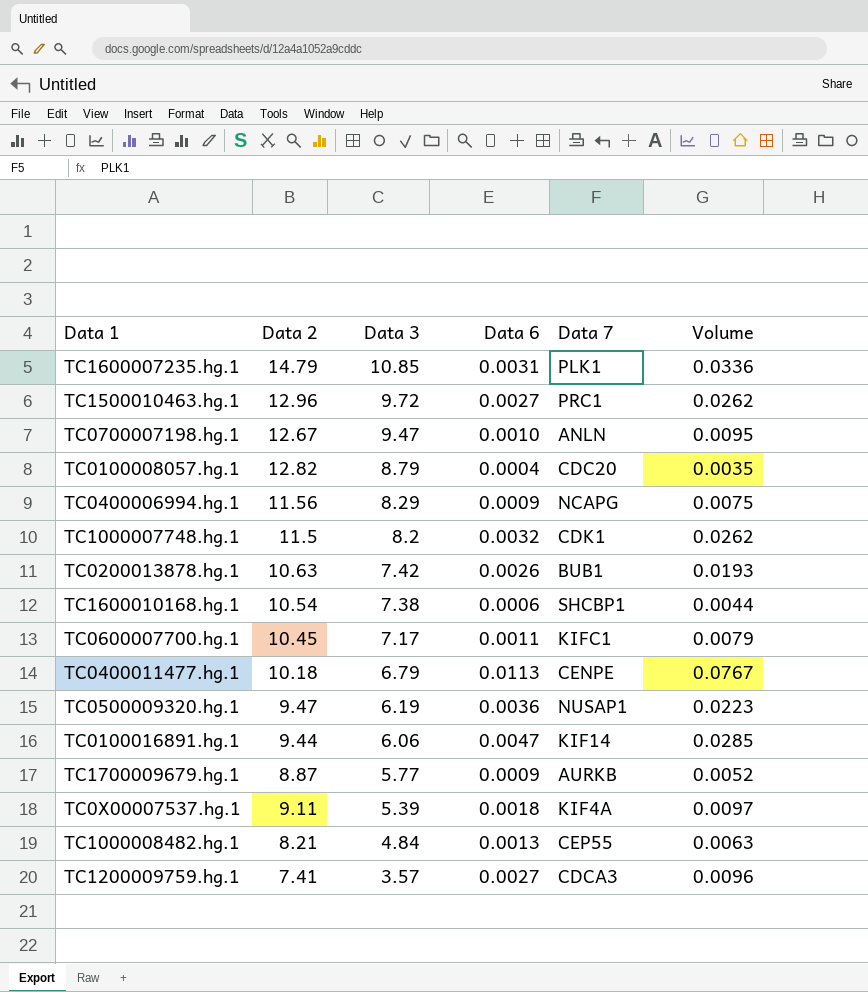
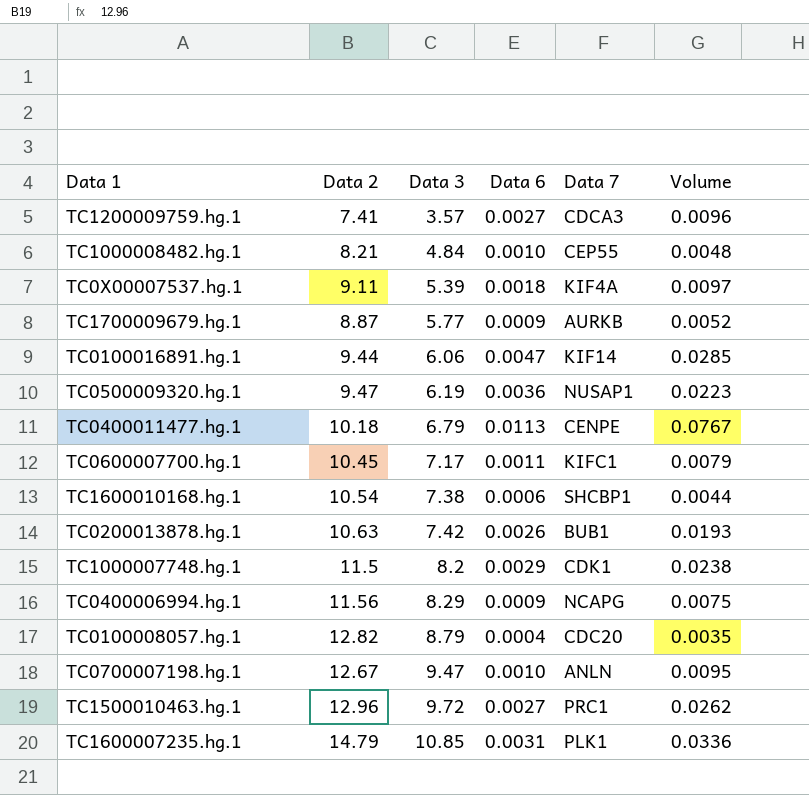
row order: Data 3 descending -> Data 3 ascending
TC1000008482.hg.1 | Data 6: 0.0013 -> 0.0010
TC1000008482.hg.1 | Volume: 0.0063 -> 0.0048
TC1000007748.hg.1 | Data 6: 0.0032 -> 0.0029
TC1000007748.hg.1 | Volume: 0.0262 -> 0.0238

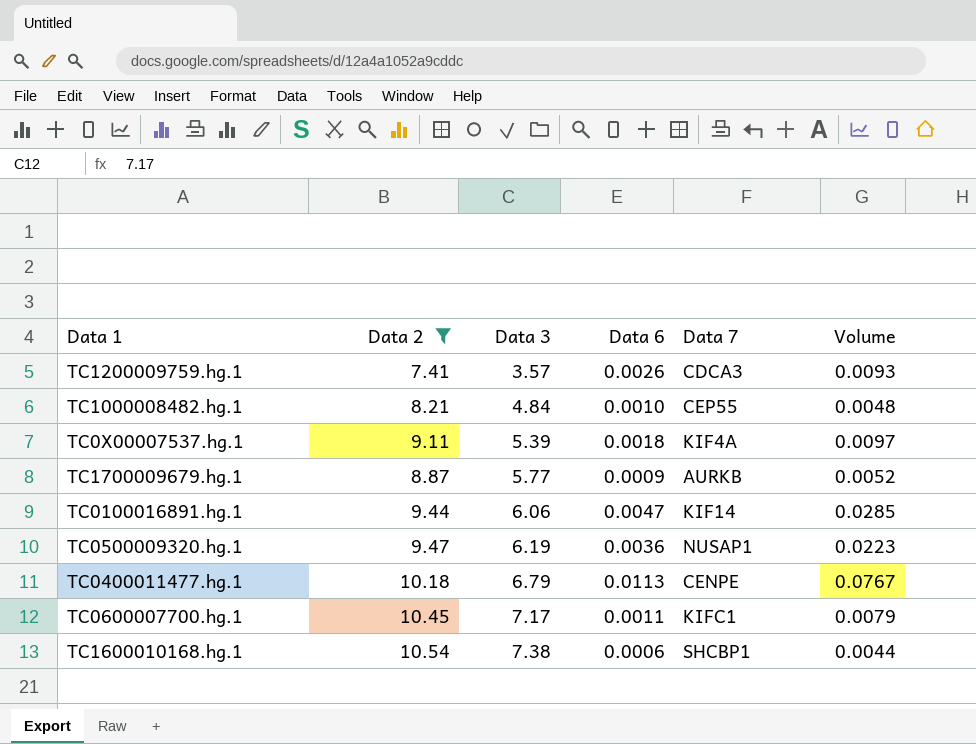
filter: none -> Data 2 <= 10.54
TC1200009759.hg.1 | Data 6: 0.0027 -> 0.0026
TC1200009759.hg.1 | Volume: 0.0096 -> 0.0093

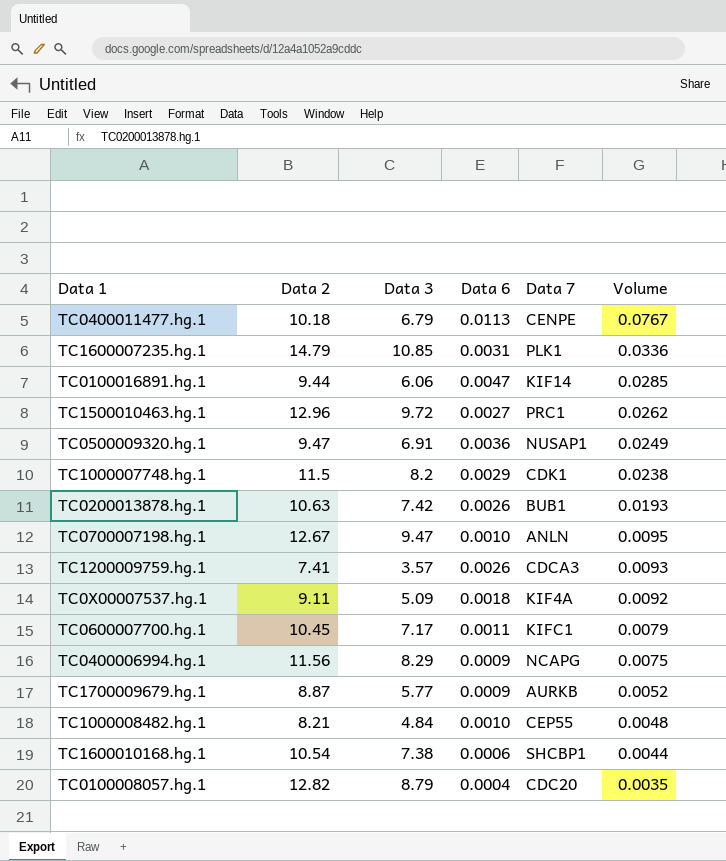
filter: Data 2 <= 10.54 -> none
row order: Data 3 ascending -> Volume descending
TC0500009320.hg.1 | Data 3: 6.19 -> 6.91
TC0500009320.hg.1 | Volume: 0.0223 -> 0.0249
TC0X00007537.hg.1 | Data 3: 5.39 -> 5.09
TC0X00007537.hg.1 | Volume: 0.0097 -> 0.0092

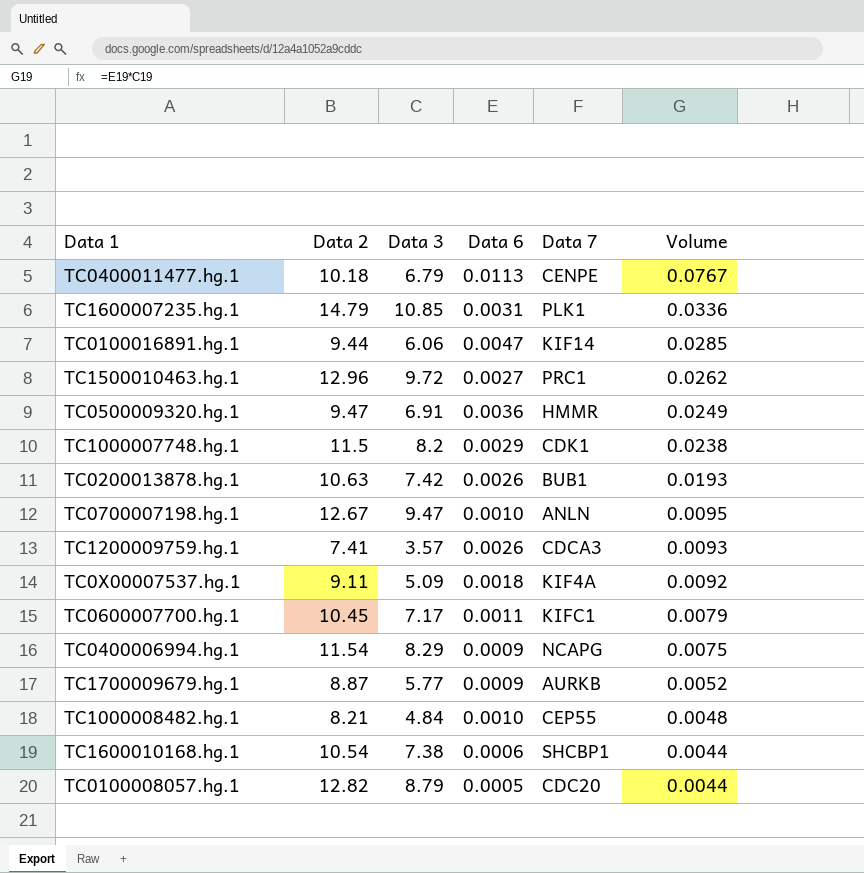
TC0500009320.hg.1 | Data 7: NUSAP1 -> HMMR
TC0400006994.hg.1 | Data 2: 11.56 -> 11.54
TC0100008057.hg.1 | Data 6: 0.0004 -> 0.0005
TC0100008057.hg.1 | Volume: 0.0035 -> 0.0044

